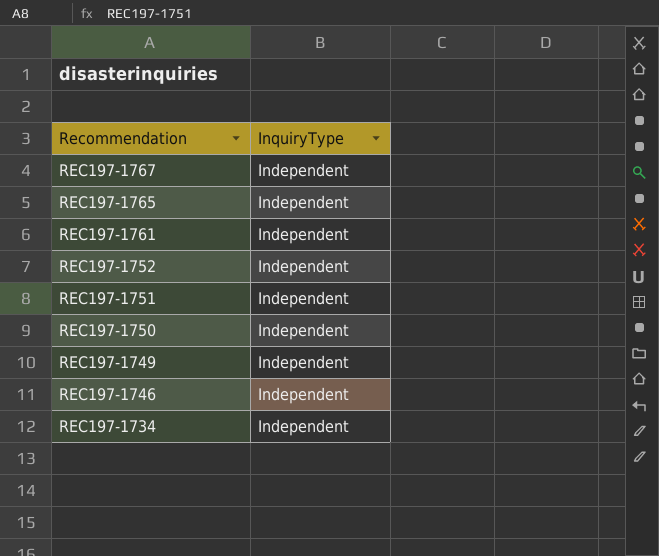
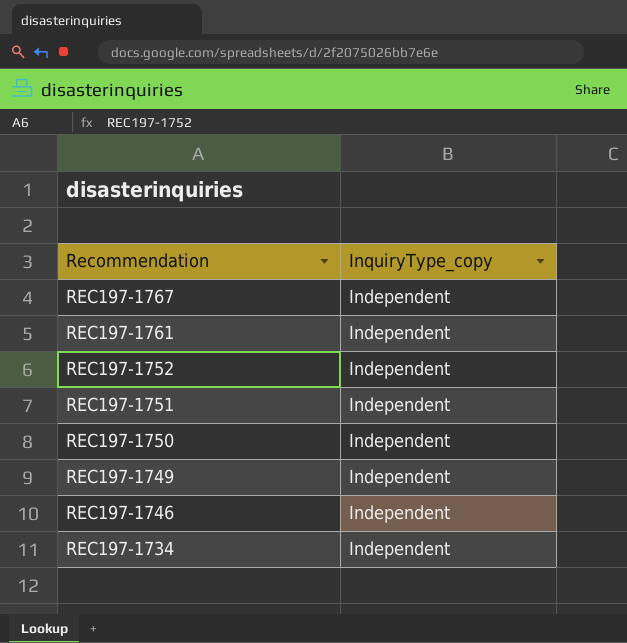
column name: InquiryType -> InquiryType_copy
row REC197-1765: Independent -> none

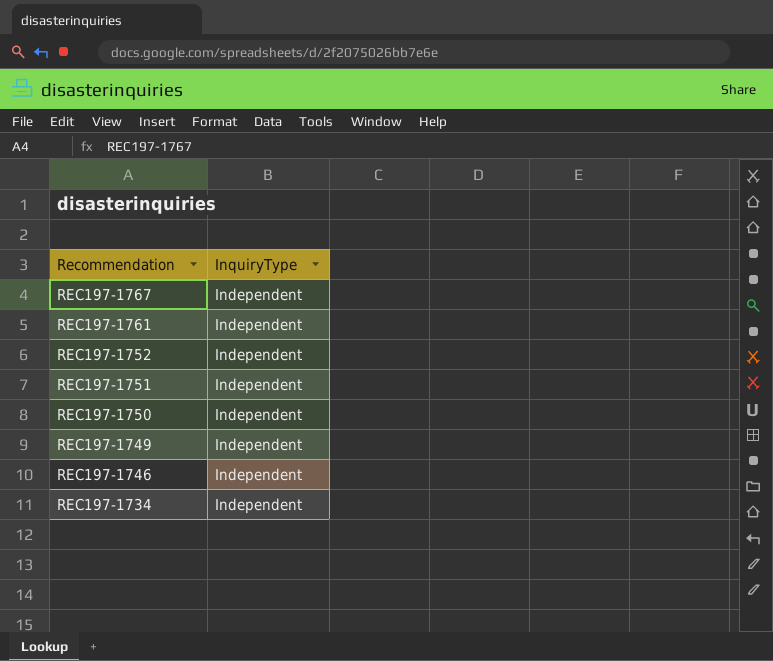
column name: InquiryType_copy -> InquiryType

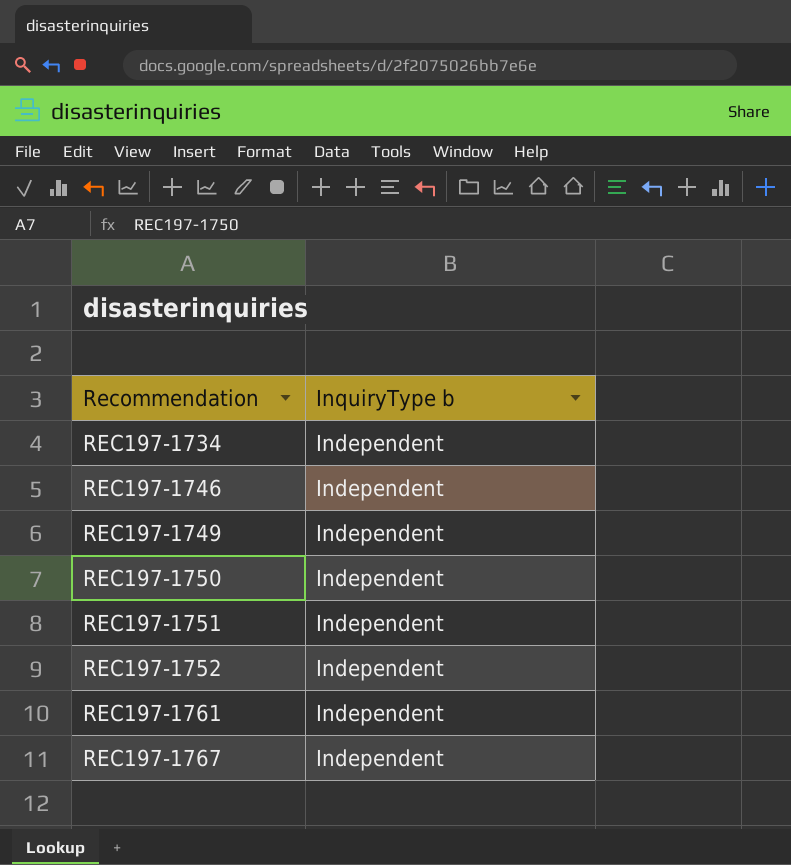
row order: Recommendation descending -> Recommendation ascending
column name: InquiryType -> InquiryType b

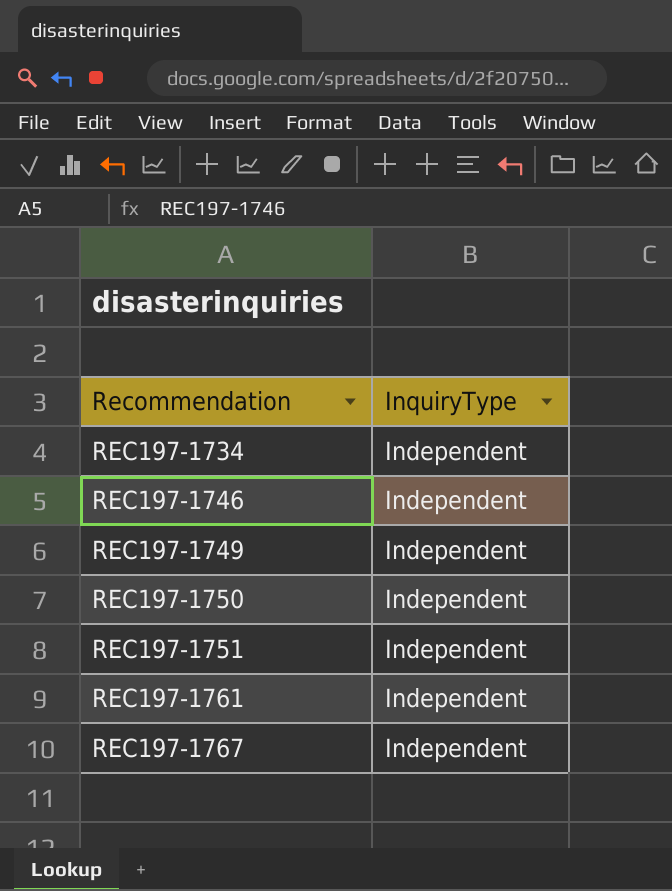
column name: InquiryType b -> InquiryType
row REC197-1752: Independent -> none

